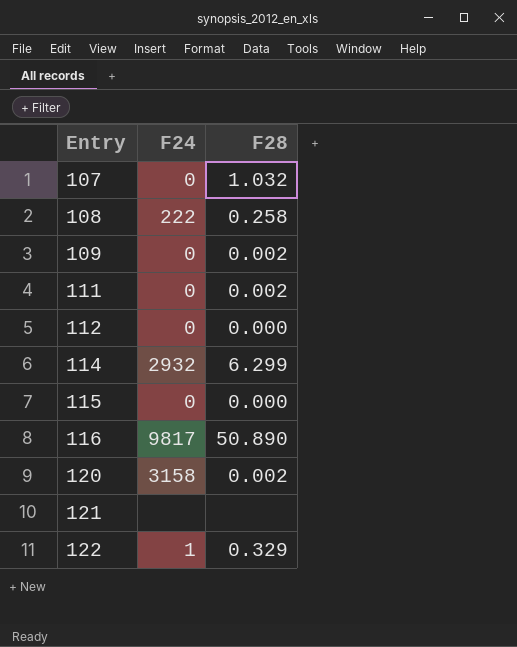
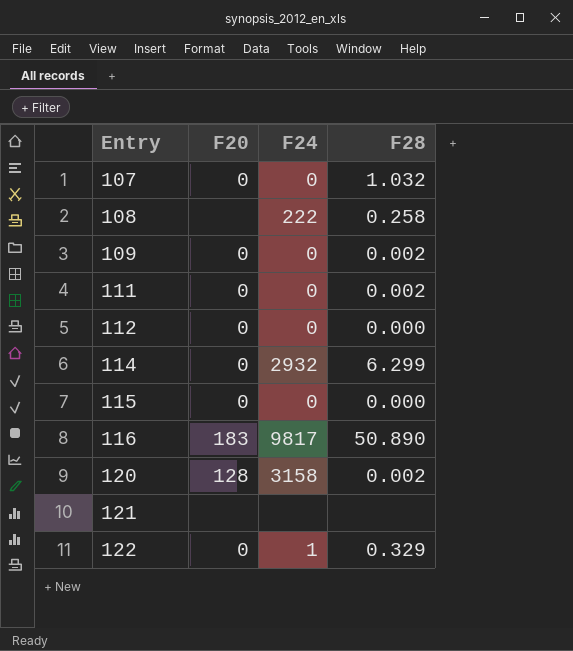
column F20 | position: none -> 2

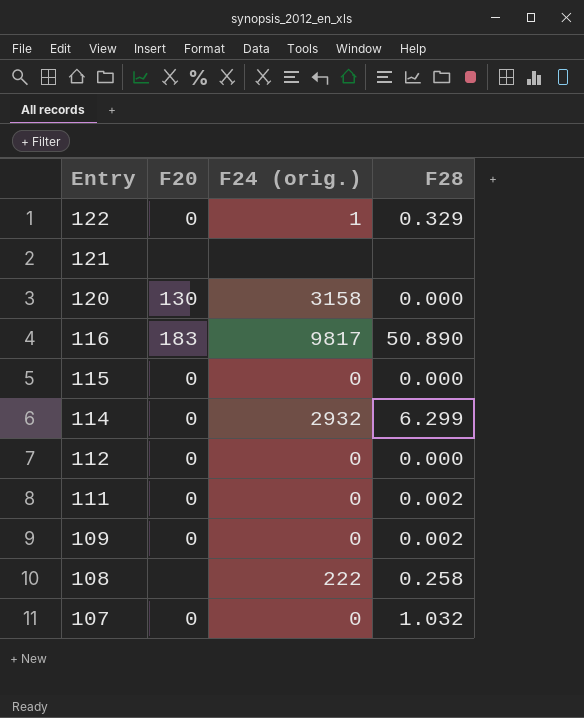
row order: Entry ascending -> Entry descending
column name: F24 -> F24 (orig.)
120 | F20: 128 -> 130
120 | F28: 0.002 -> 0.000

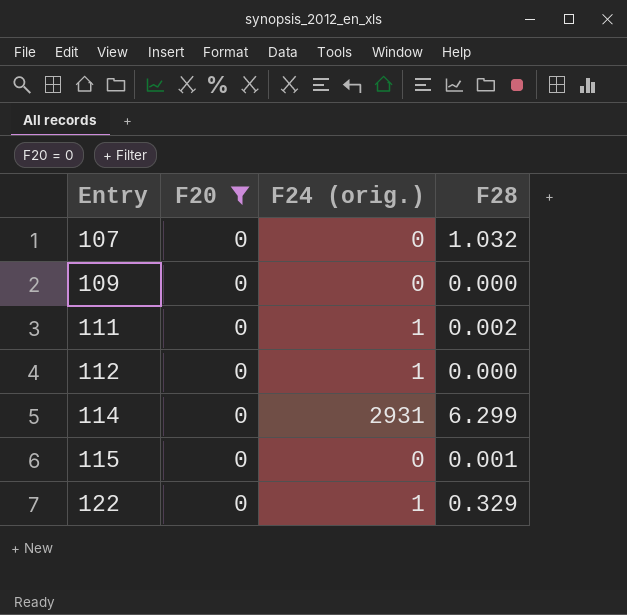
filter: none -> F20 = 0
row order: Entry descending -> Entry ascending
109 | F28: 0.002 -> 0.000
111 | F24 (orig.): 0 -> 1
112 | F24 (orig.): 0 -> 1
114 | F24 (orig.): 2932 -> 2931
115 | F28: 0.000 -> 0.001

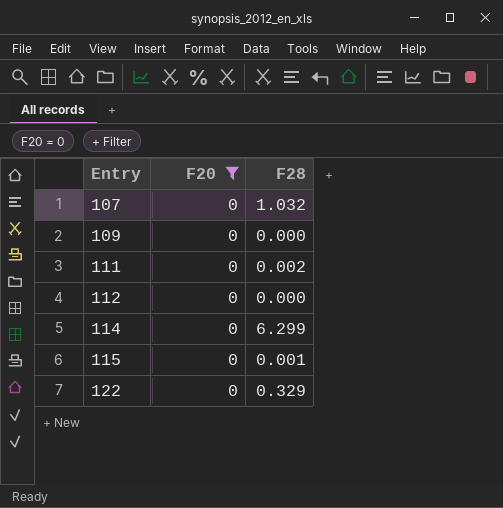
column F24 (orig.) | position: 3 -> none

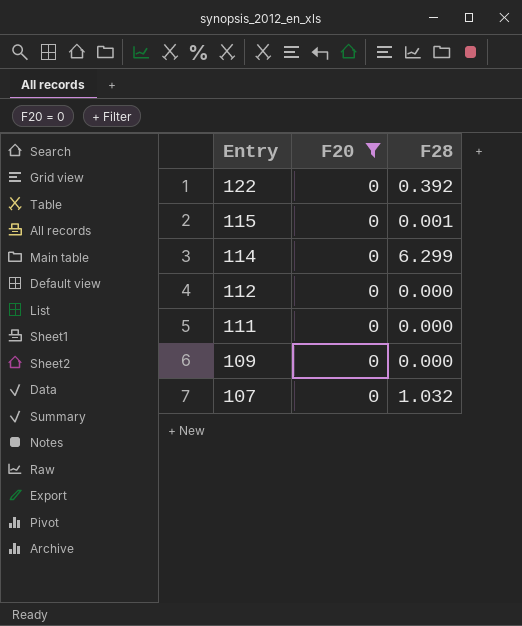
row order: Entry ascending -> Entry descending
122 | F28: 0.329 -> 0.392
111 | F28: 0.002 -> 0.000

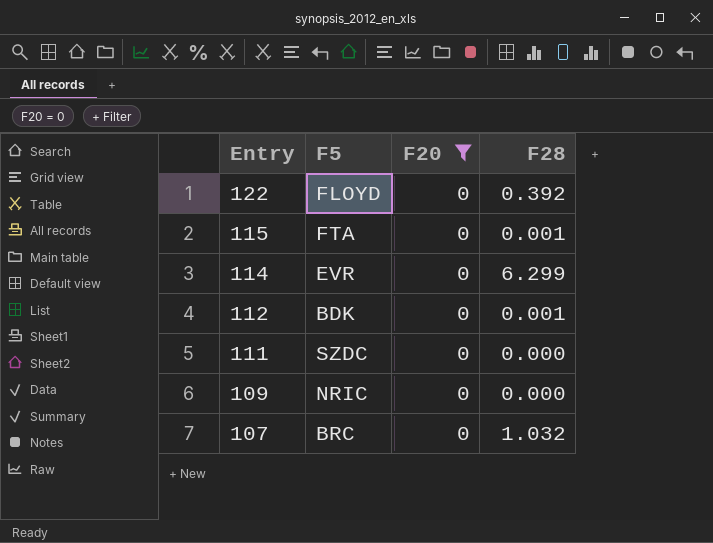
column F5 | position: none -> 2
112 | F28: 0.000 -> 0.001

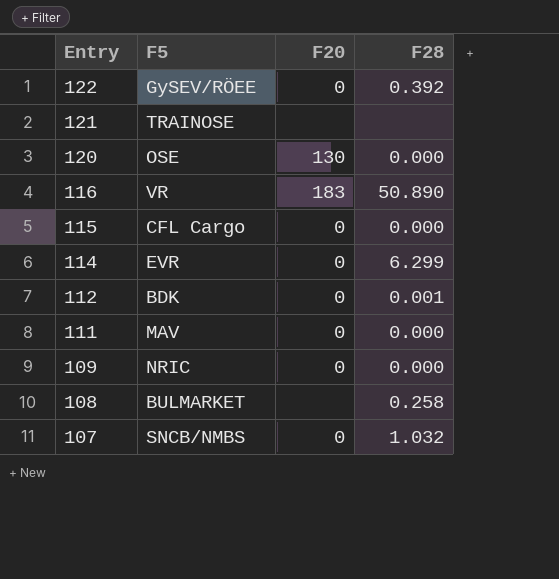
filter: F20 = 0 -> none
122 | F5: FLOYD -> GySEV/RÖEE
115 | F5: FTA -> CFL Cargo
115 | F28: 0.001 -> 0.000
111 | F5: SZDC -> MAV
107 | F5: BRC -> SNCB/NMBS

